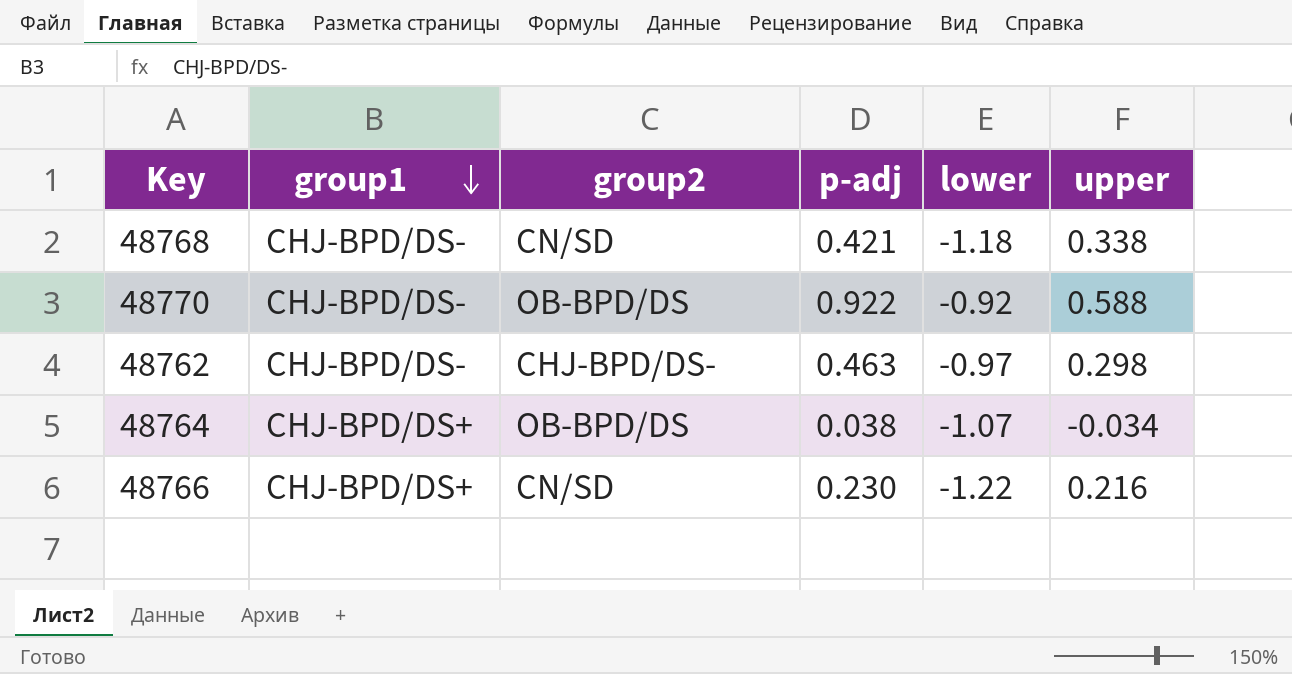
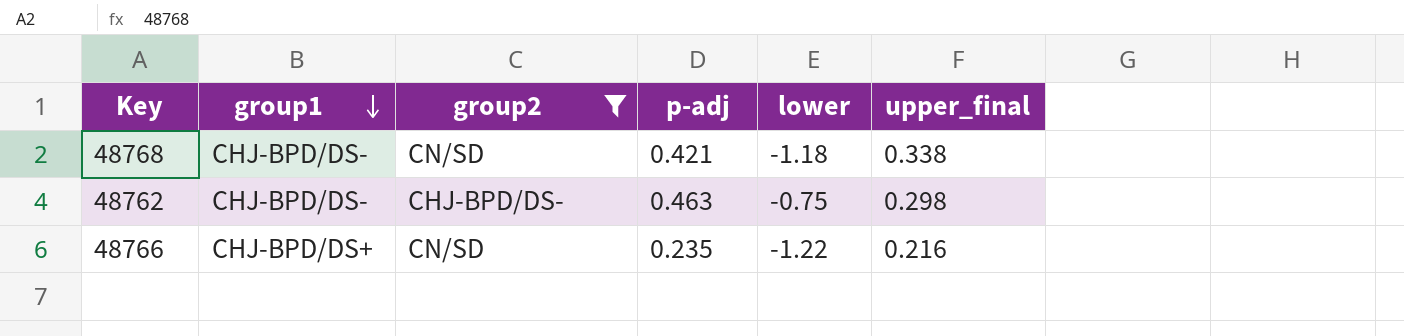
filter: none -> group2 != OB-BPD/DS
column name: upper -> upper_final
48762 | lower: -0.97 -> -0.75
48766 | p-adj: 0.230 -> 0.235

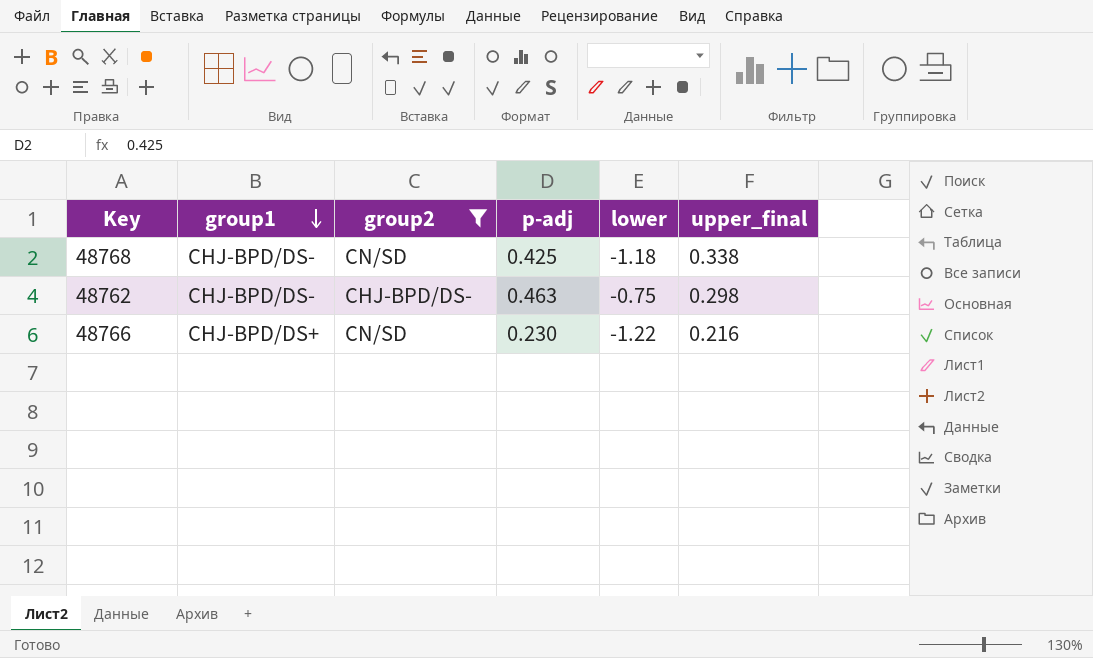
48768 | p-adj: 0.421 -> 0.425
48766 | p-adj: 0.235 -> 0.230

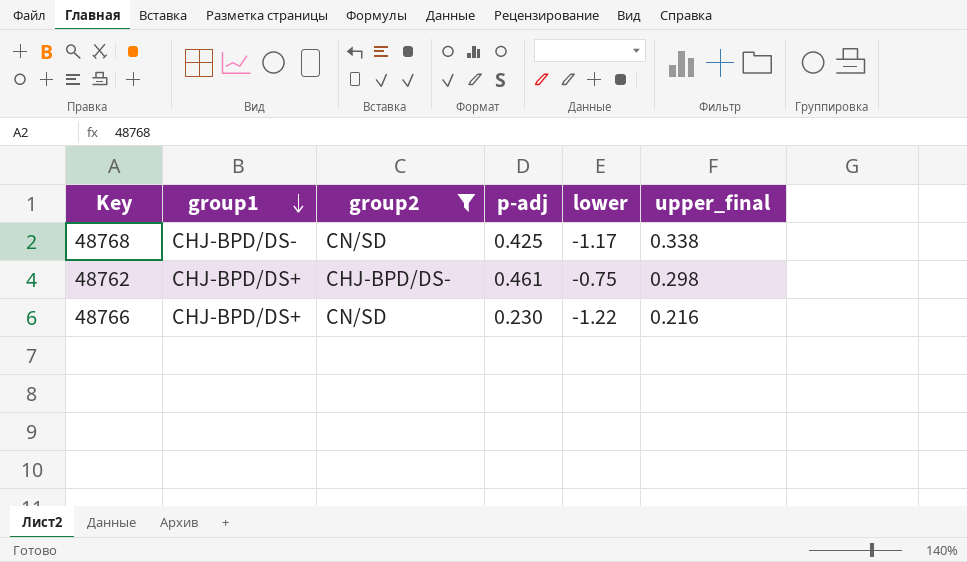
48768 | lower: -1.18 -> -1.17
48762 | group1: CHJ-BPD/DS- -> CHJ-BPD/DS+
48762 | p-adj: 0.463 -> 0.461

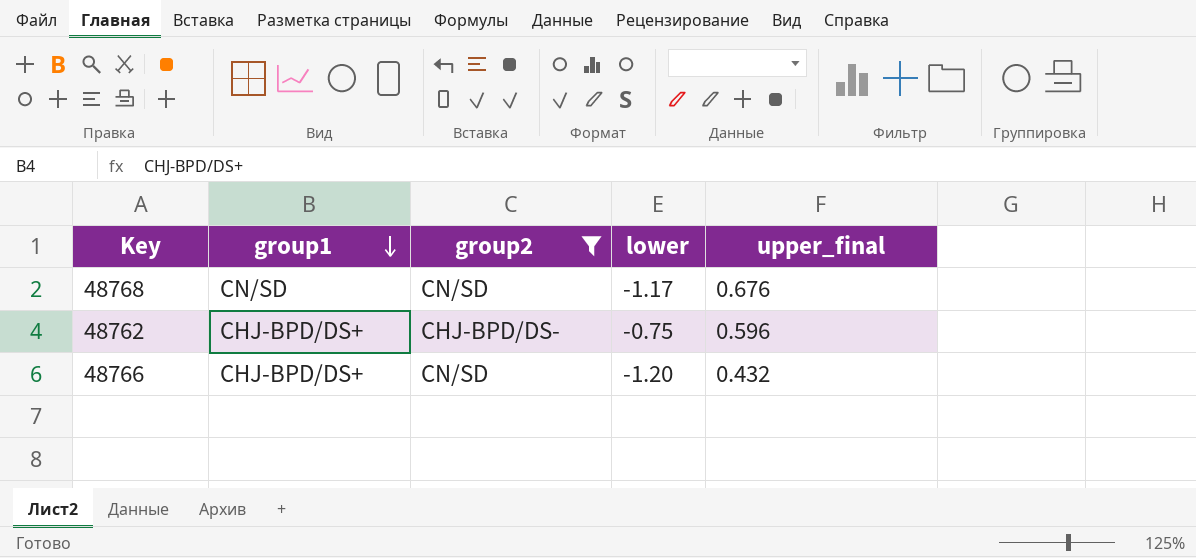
column p-adj | position: 4 -> none
48768 | group1: CHJ-BPD/DS- -> CN/SD
48768 | upper_final: 0.338 -> 0.676
48762 | upper_final: 0.298 -> 0.596
48766 | lower: -1.22 -> -1.20
48766 | upper_final: 0.216 -> 0.432

